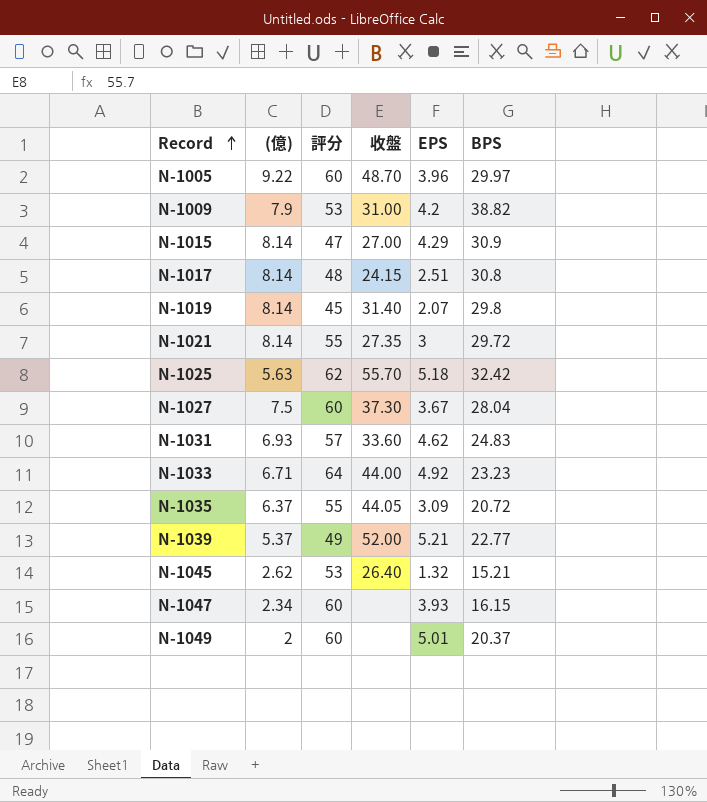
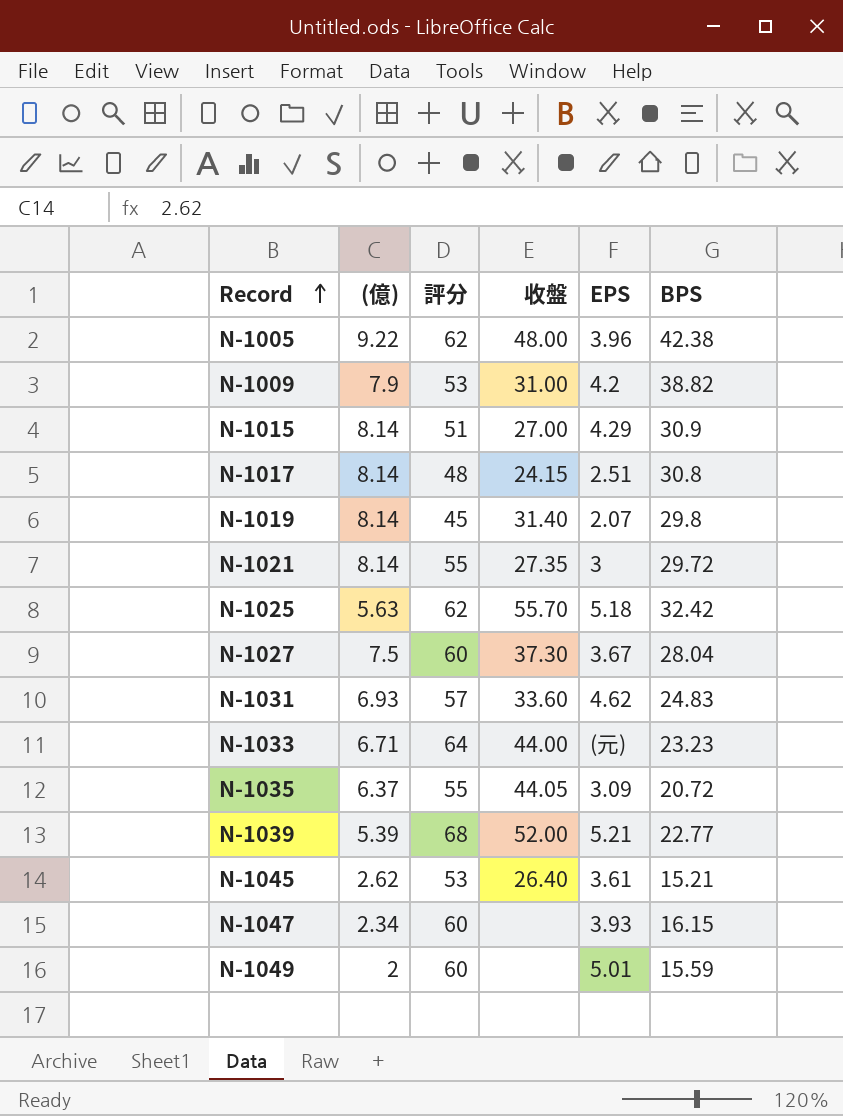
N-1005 | 評分: 60 -> 62
N-1005 | 收盤: 48.70 -> 48.00
N-1005 | BPS: 29.97 -> 42.38
N-1015 | 評分: 47 -> 51
N-1033 | EPS: 4.92 -> (元)
N-1039 | (億): 5.37 -> 5.39
N-1039 | 評分: 49 -> 68
N-1045 | EPS: 1.32 -> 3.61
N-1049 | BPS: 20.37 -> 15.59

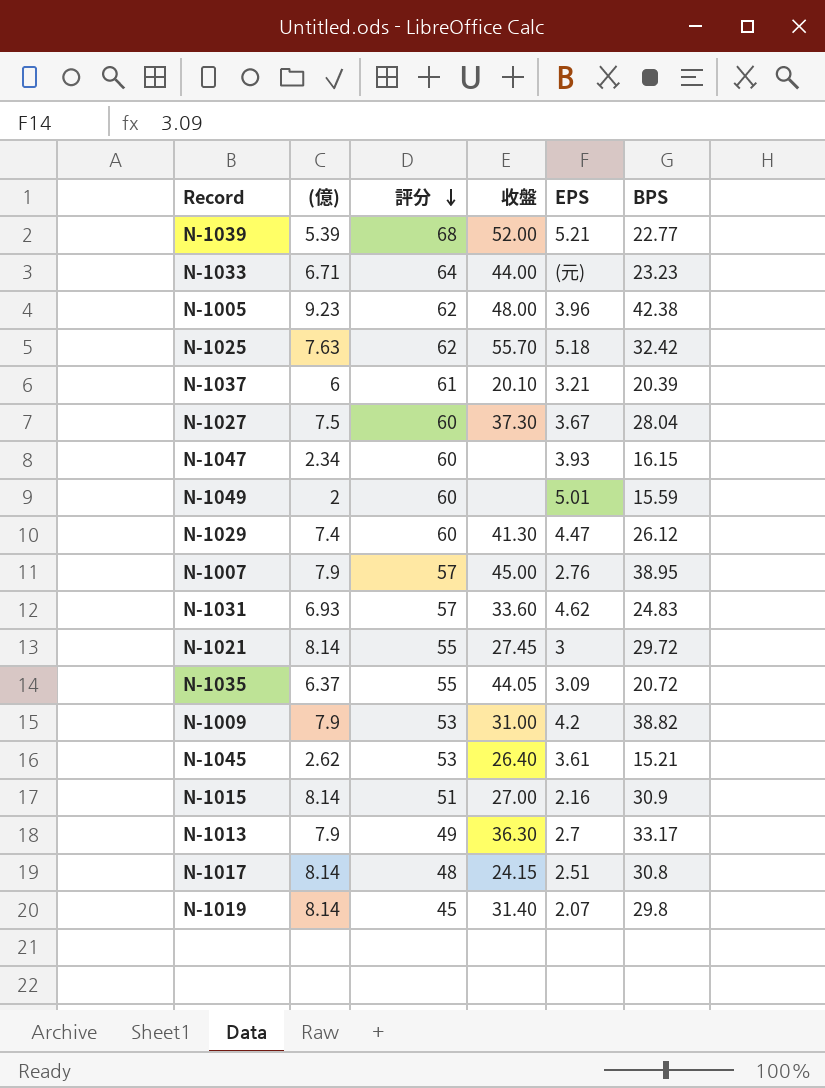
row order: Record ascending -> 評分 descending
N-1005 | (億): 9.22 -> 9.23
N-1025 | (億): 5.63 -> 7.63
row N-1037: none -> 6 | 61 | 20.10 | 3.21 | 20.39
row N-1029: none -> 7.4 | 60 | 41.30 | 4.47 | 26.12
row N-1007: none -> 7.9 | 57 | 45.00 | 2.76 | 38.95
N-1021 | 收盤: 27.35 -> 27.45
N-1015 | EPS: 4.29 -> 2.16
row N-1013: none -> 7.9 | 49 | 36.30 | 2.7 | 33.17

